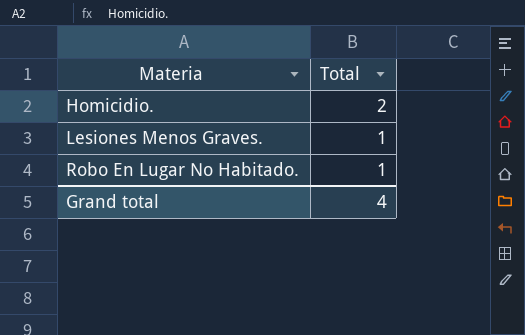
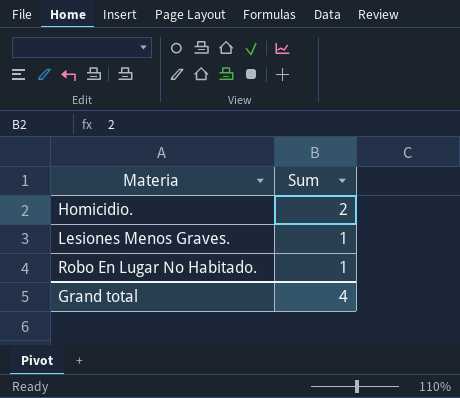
column name: Total -> Sum

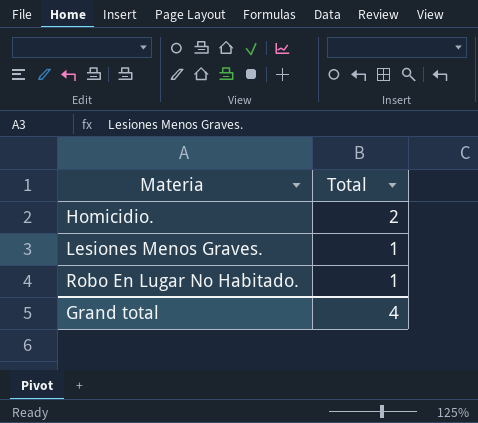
column name: Sum -> Total

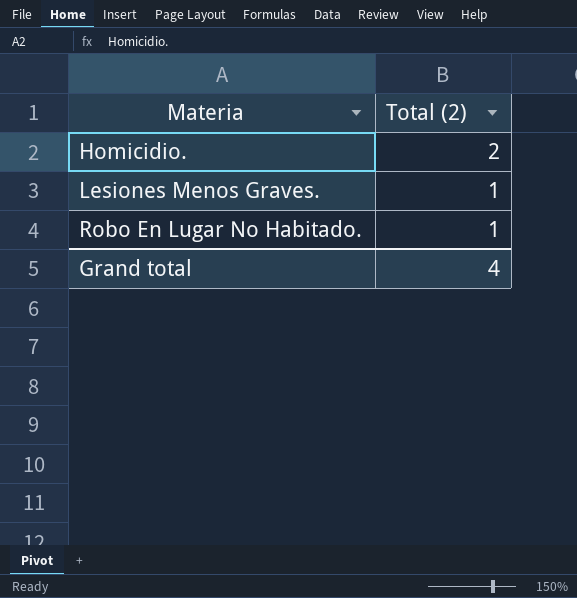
column name: Total -> Total (2)

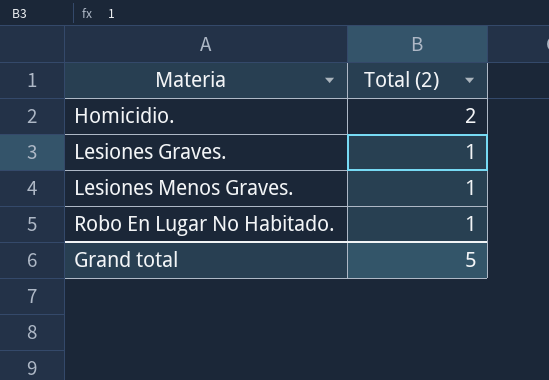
row Lesiones Graves.: none -> 1
Grand total | Total (2): 4 -> 5

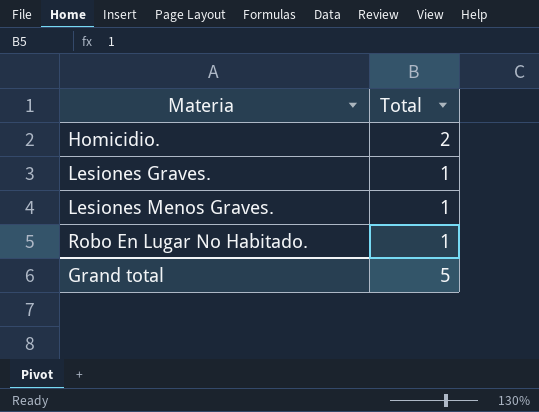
column name: Total (2) -> Total

